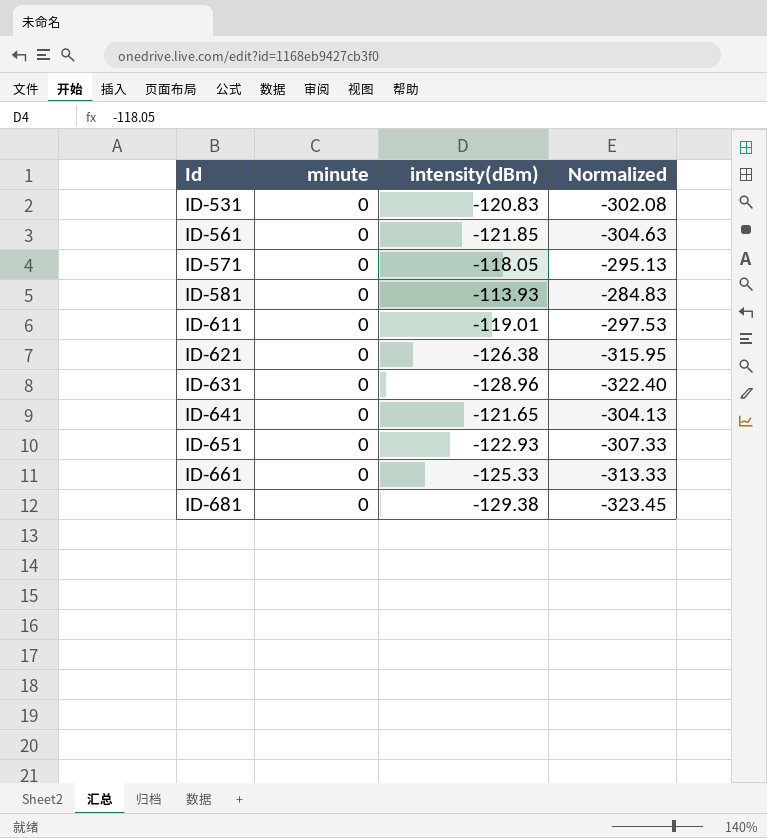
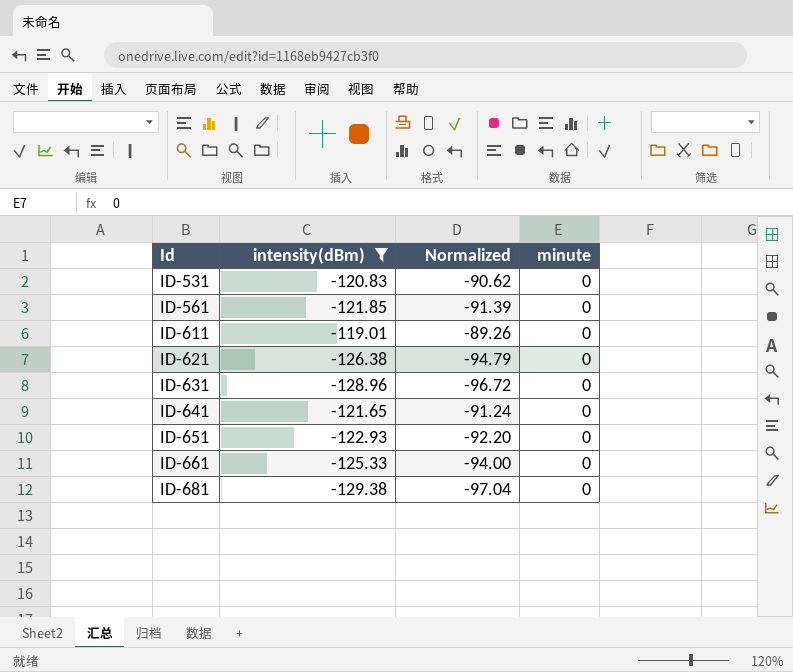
filter: none -> intensity(dBm) <= -119.01
column Normalized | formula: [intensity(dBm)] * 2.5 -> [intensity(dBm)] * 0.75
column minute | position: 2 -> 4

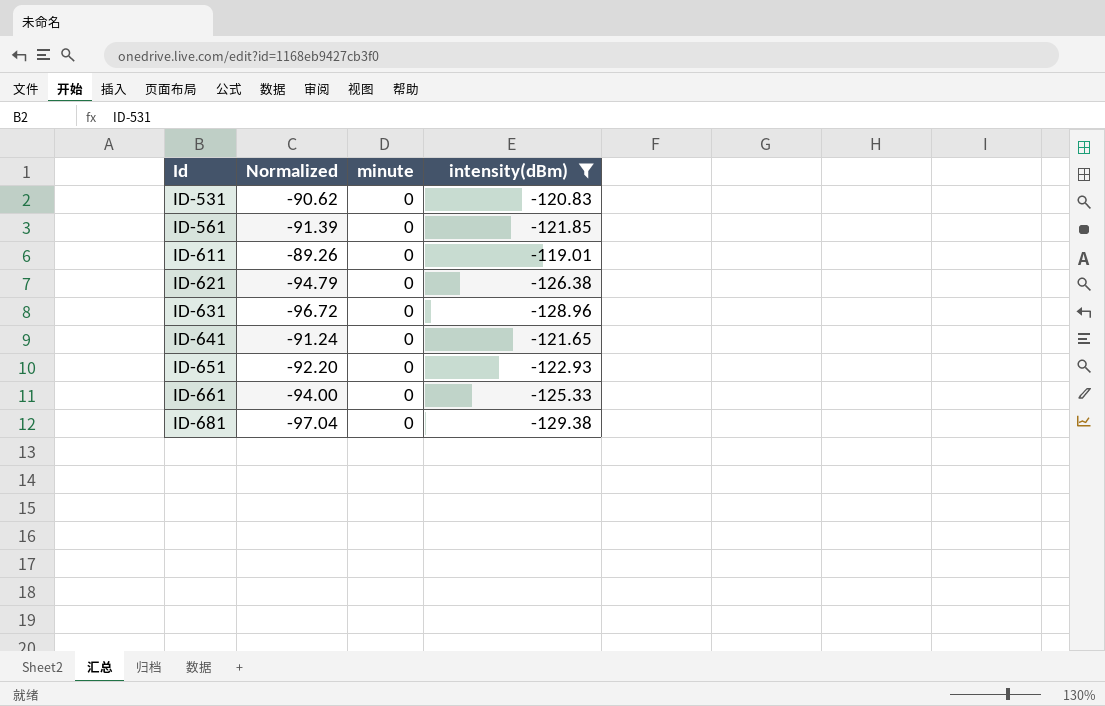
column intensity(dBm) | position: 2 -> 4

